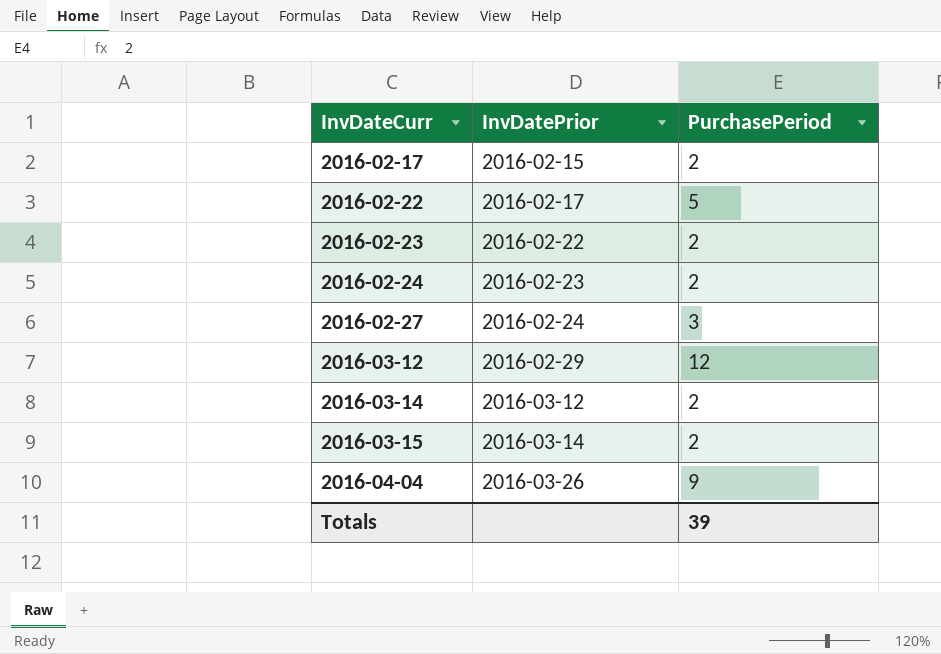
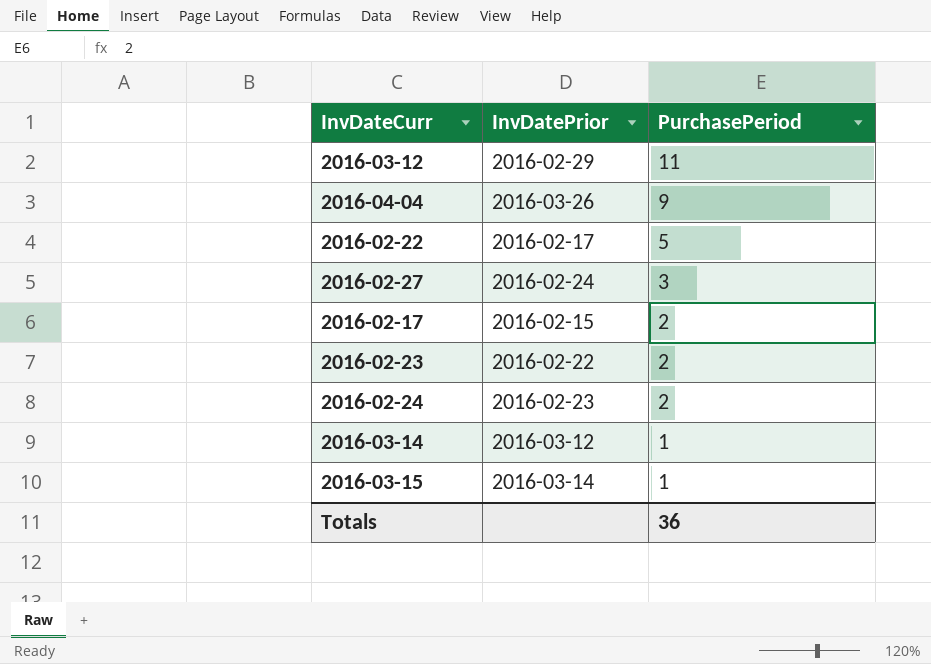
row order: InvDateCurr ascending -> PurchasePeriod descending
2016-03-12 | PurchasePeriod: 12 -> 11
2016-03-14 | PurchasePeriod: 2 -> 1
2016-03-15 | PurchasePeriod: 2 -> 1
Totals | PurchasePeriod: 39 -> 36

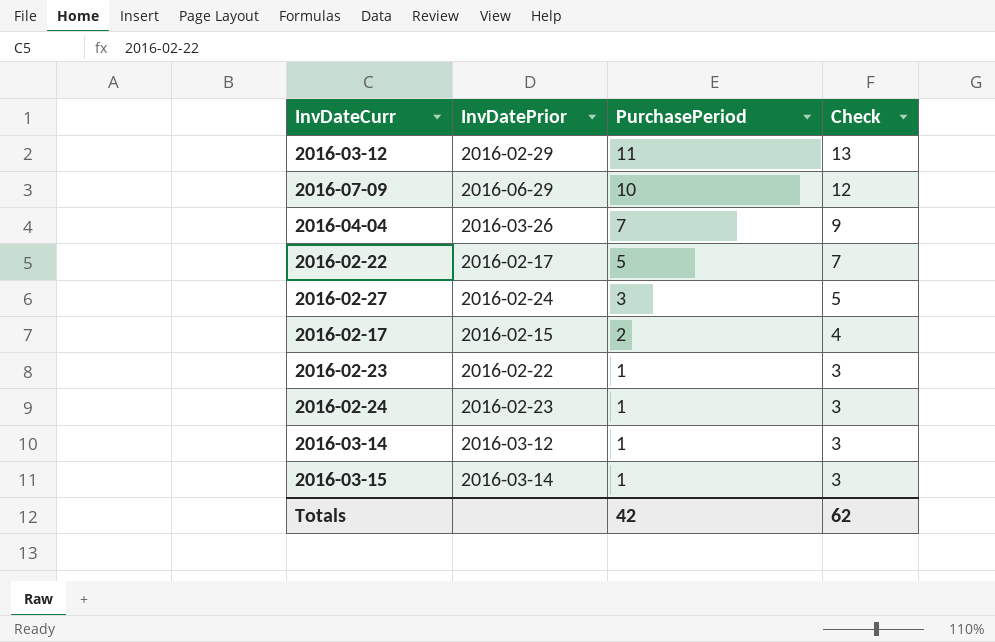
column Check | formula: none -> [PurchasePeriod] + 2
row 2016-07-09: none -> 2016-06-29 | 10 | 12
2016-04-04 | PurchasePeriod: 9 -> 7
2016-02-23 | PurchasePeriod: 2 -> 1
2016-02-24 | PurchasePeriod: 2 -> 1
Totals | PurchasePeriod: 36 -> 42

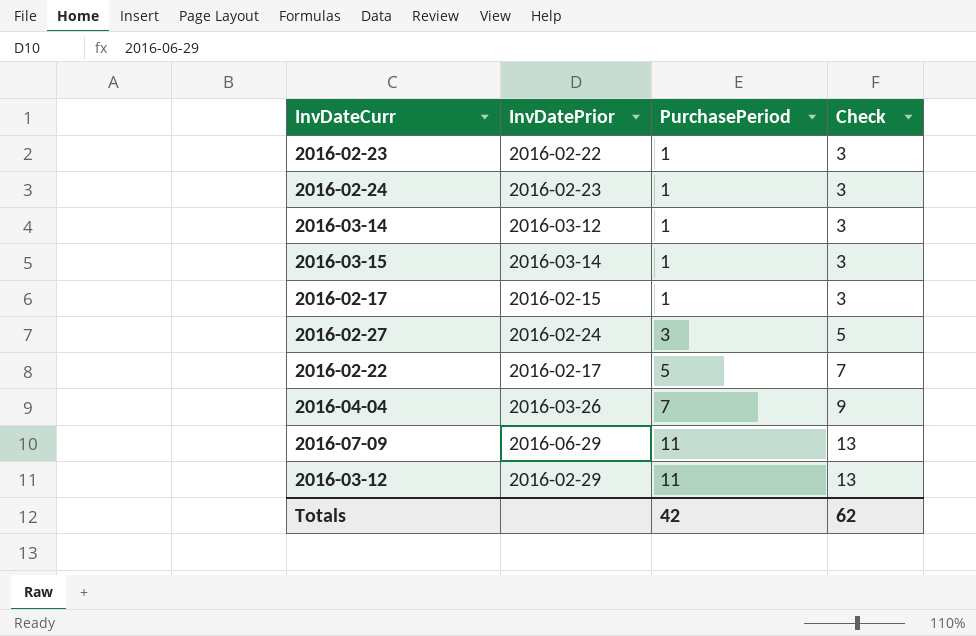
row order: PurchasePeriod descending -> PurchasePeriod ascending
2016-02-17 | PurchasePeriod: 2 -> 1
2016-02-17 | Check: 4 -> 3
2016-07-09 | PurchasePeriod: 10 -> 11
2016-07-09 | Check: 12 -> 13

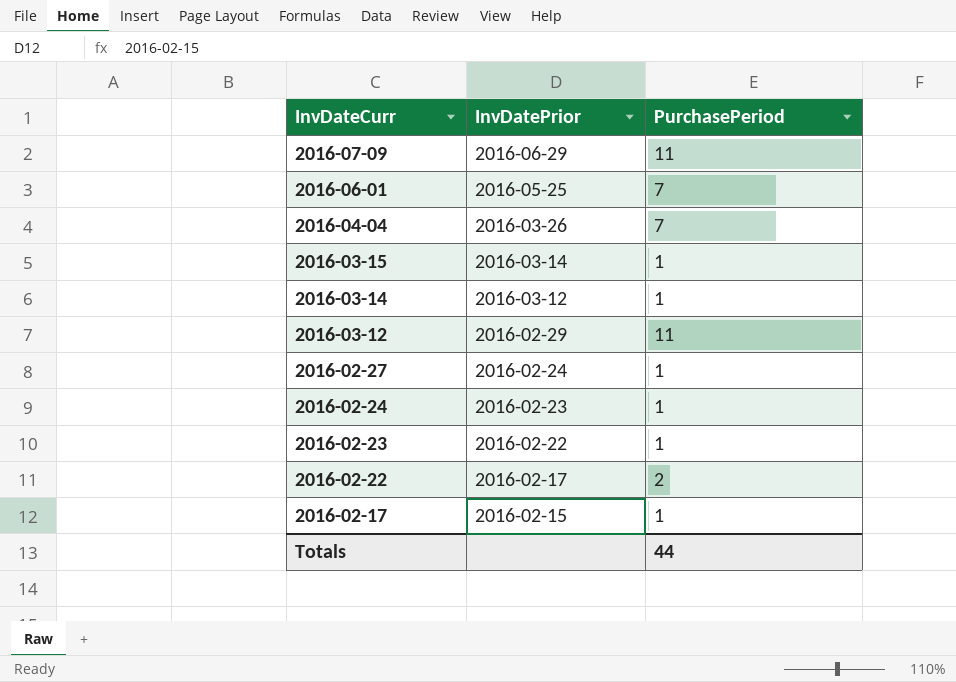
row order: PurchasePeriod ascending -> InvDateCurr descending
column Check | formula: [PurchasePeriod] + 2 -> none
row 2016-06-01: none -> 2016-05-25 | 7
2016-02-27 | PurchasePeriod: 3 -> 1
2016-02-22 | PurchasePeriod: 5 -> 2
Totals | PurchasePeriod: 42 -> 44

